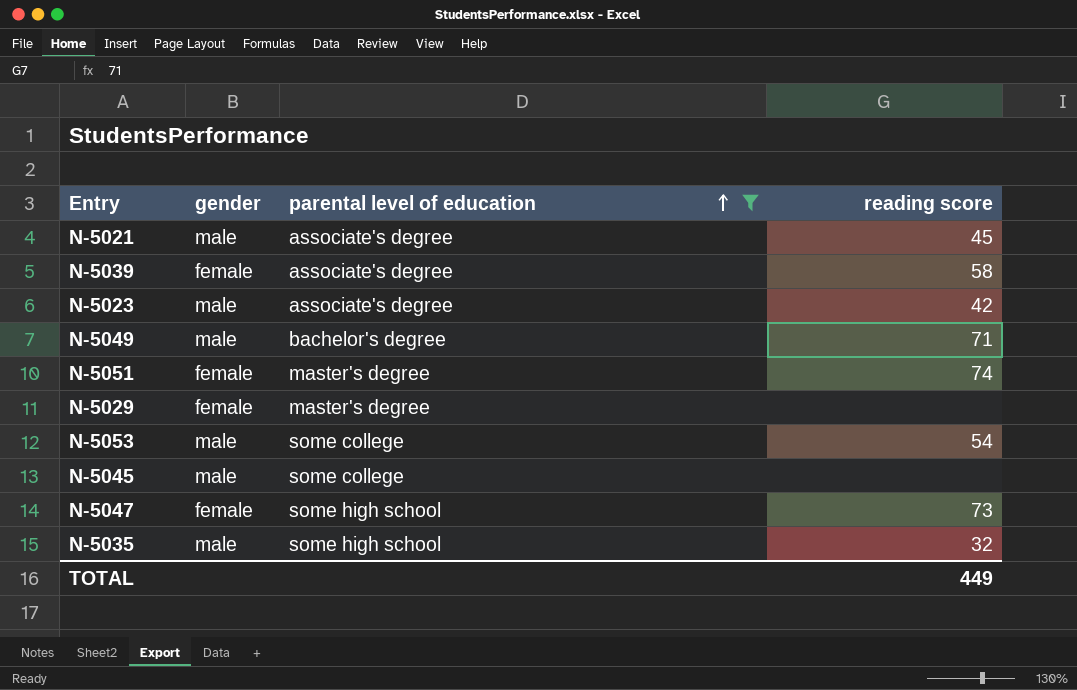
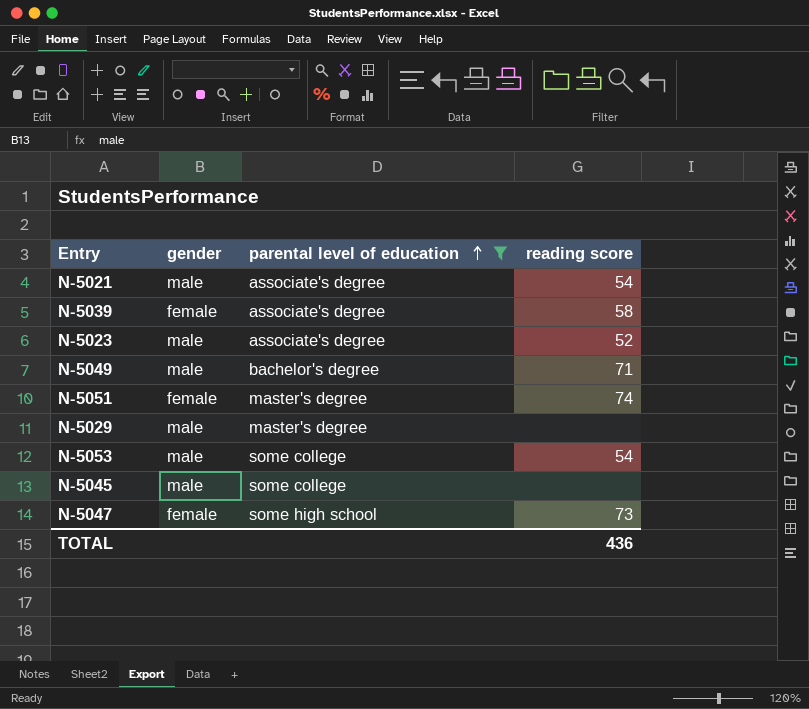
row N-5035: male | some high school | 32 -> none
N-5021 | reading score: 45 -> 54
N-5023 | reading score: 42 -> 52
N-5029 | gender: female -> male
TOTAL | reading score: 449 -> 436

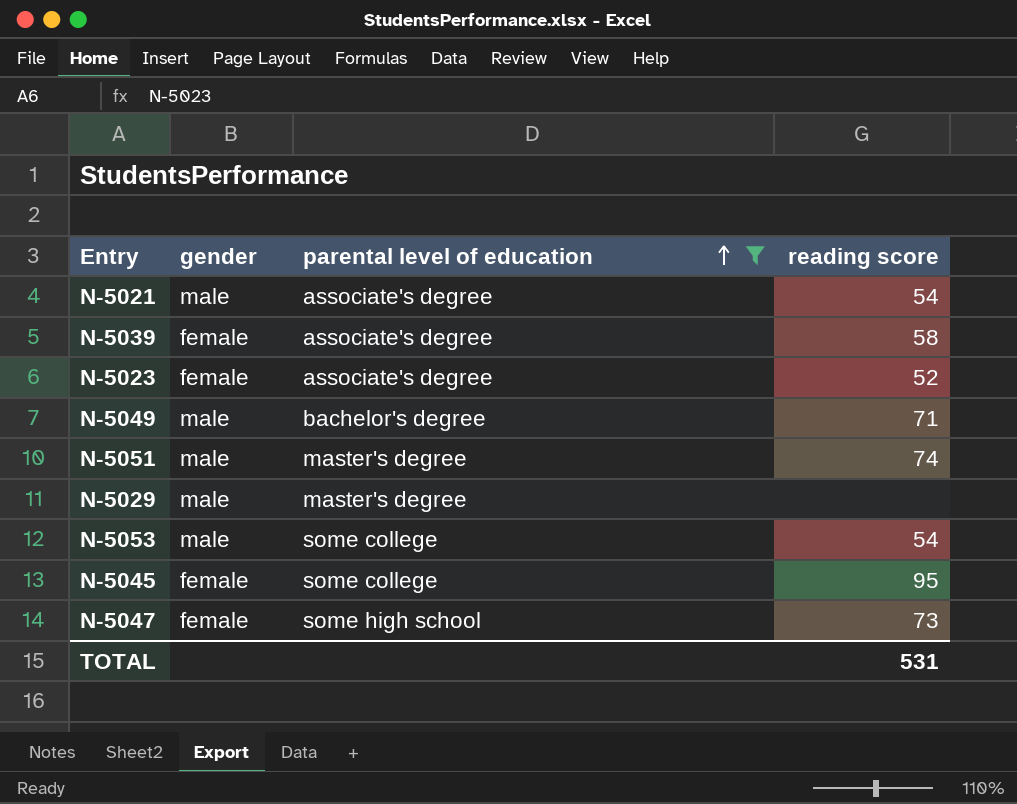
N-5023 | gender: male -> female
N-5051 | gender: female -> male
N-5045 | gender: male -> female
N-5045 | reading score: none -> 95
TOTAL | reading score: 436 -> 531

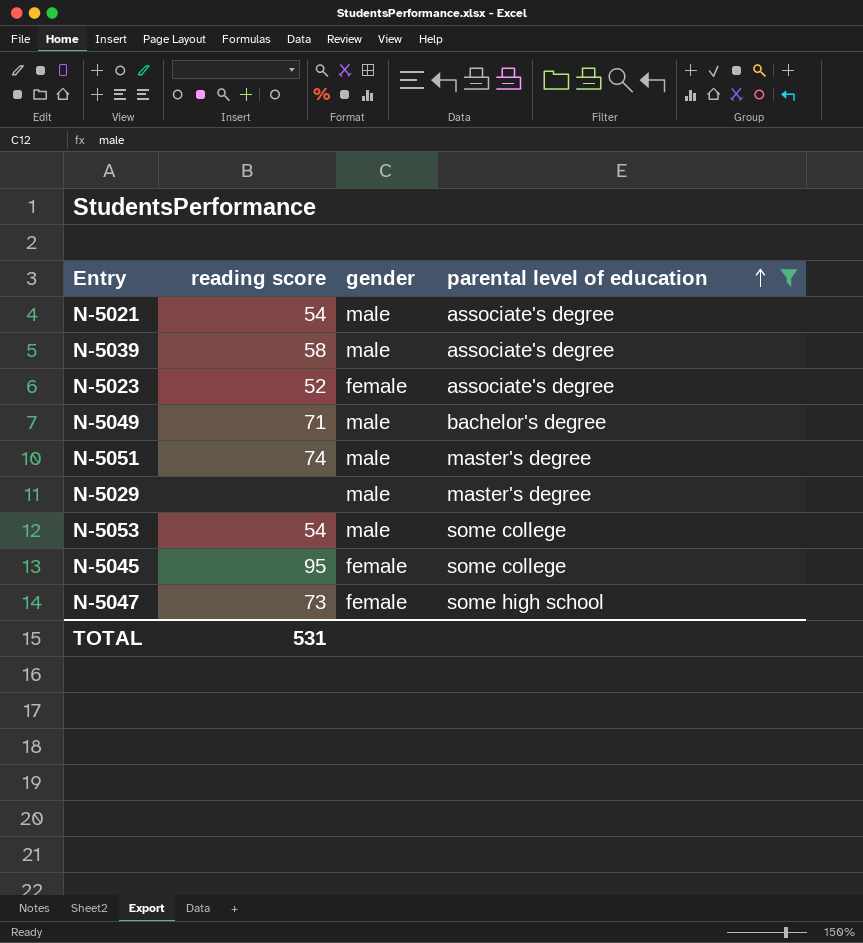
column reading score | position: 4 -> 2
N-5039 | gender: female -> male

